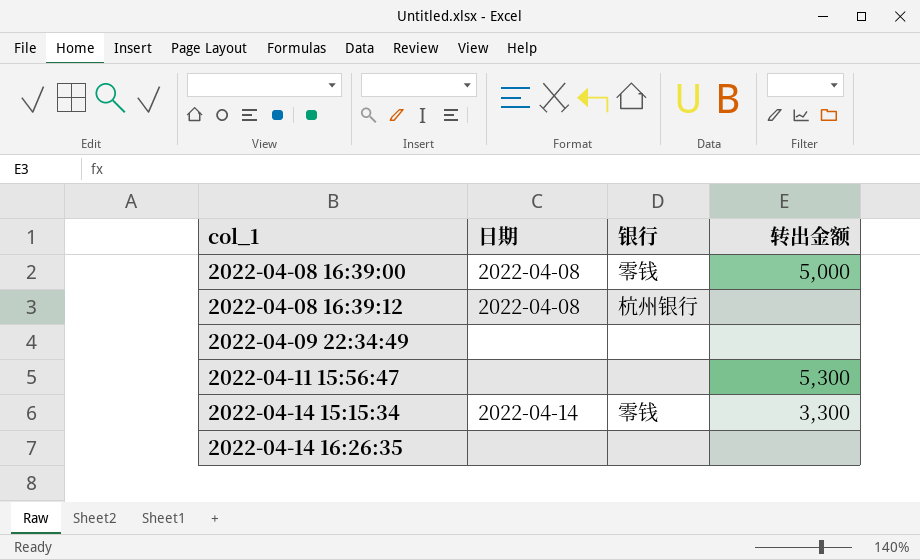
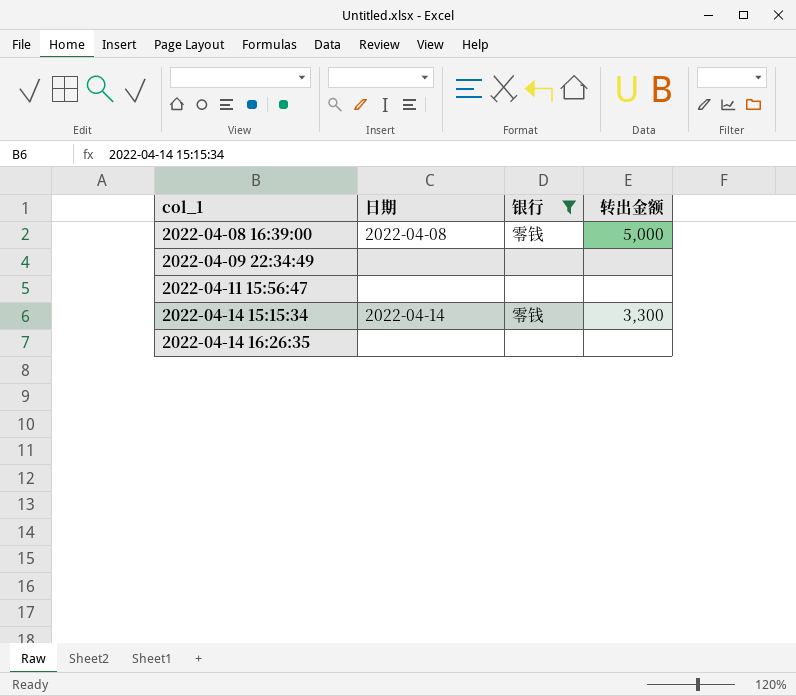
filter: none -> 银行 != 杭州银行
2022-04-11 15:56:47 | 转出金额: 5,300 -> none

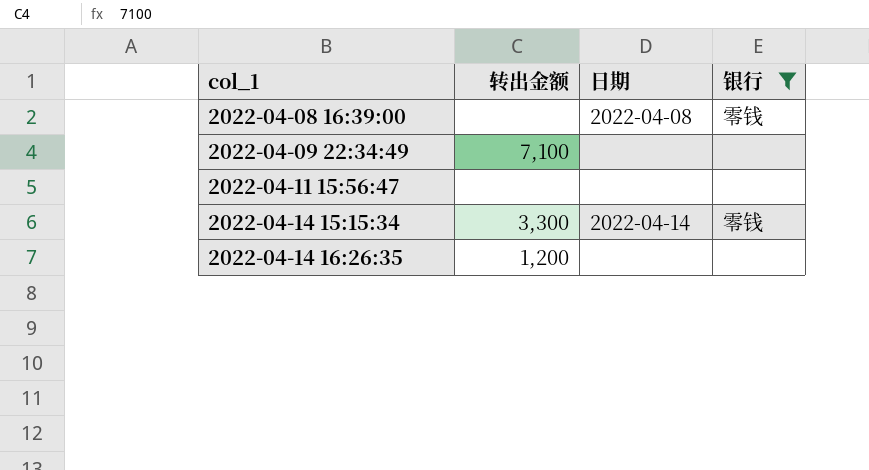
column 转出金额 | position: 4 -> 2
2022-04-08 16:39:00 | 转出金额: 5,000 -> none
2022-04-09 22:34:49 | 转出金额: none -> 7,100
2022-04-14 16:26:35 | 转出金额: none -> 1,200

